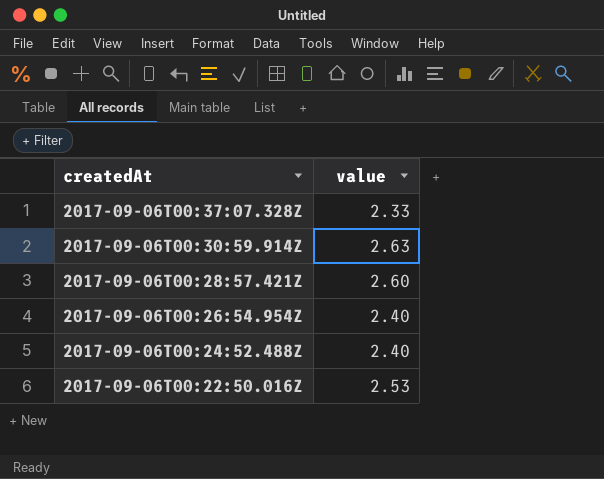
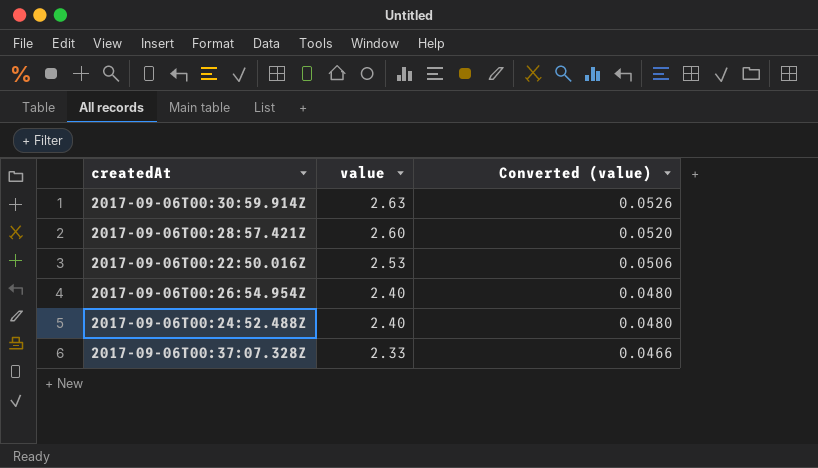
row order: createdAt descending -> value descending
column Converted (value) | formula: none -> [value] * 0.02

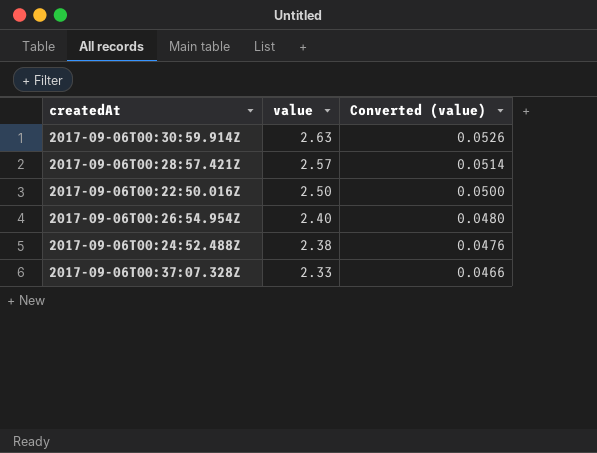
2017-09-06T00:28:57.421Z | value: 2.60 -> 2.57
2017-09-06T00:28:57.421Z | Converted (value): 0.0520 -> 0.0514
2017-09-06T00:22:50.016Z | value: 2.53 -> 2.50
2017-09-06T00:22:50.016Z | Converted (value): 0.0506 -> 0.0500
2017-09-06T00:24:52.488Z | value: 2.40 -> 2.38
2017-09-06T00:24:52.488Z | Converted (value): 0.0480 -> 0.0476

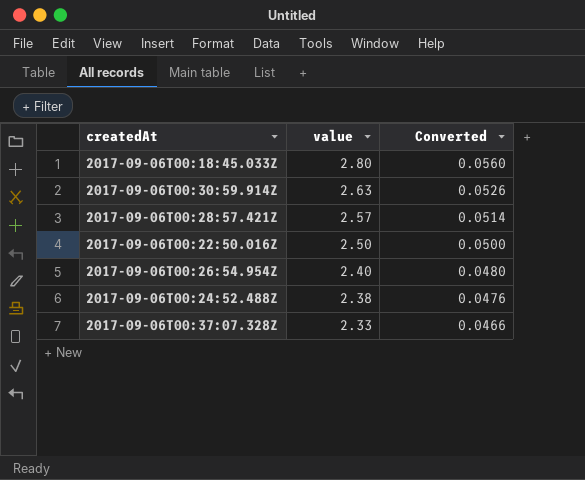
column name: Converted (value) -> Converted
row 2017-09-06T00:18:45.033Z: none -> 2.80 | 0.0560

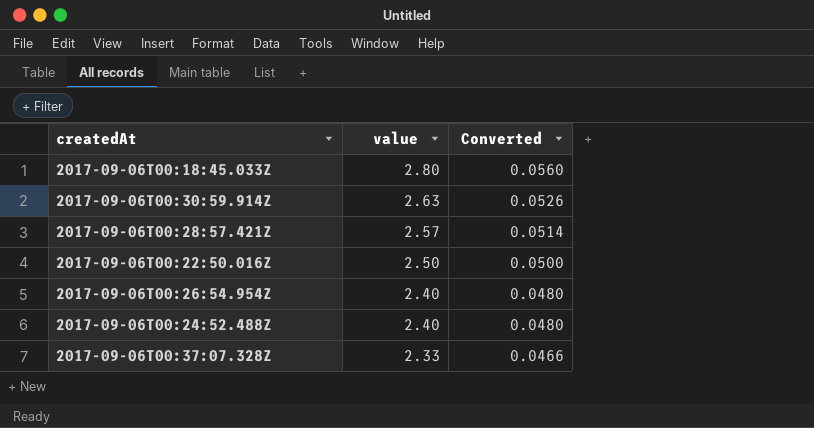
2017-09-06T00:24:52.488Z | value: 2.38 -> 2.40
2017-09-06T00:24:52.488Z | Converted: 0.0476 -> 0.0480

